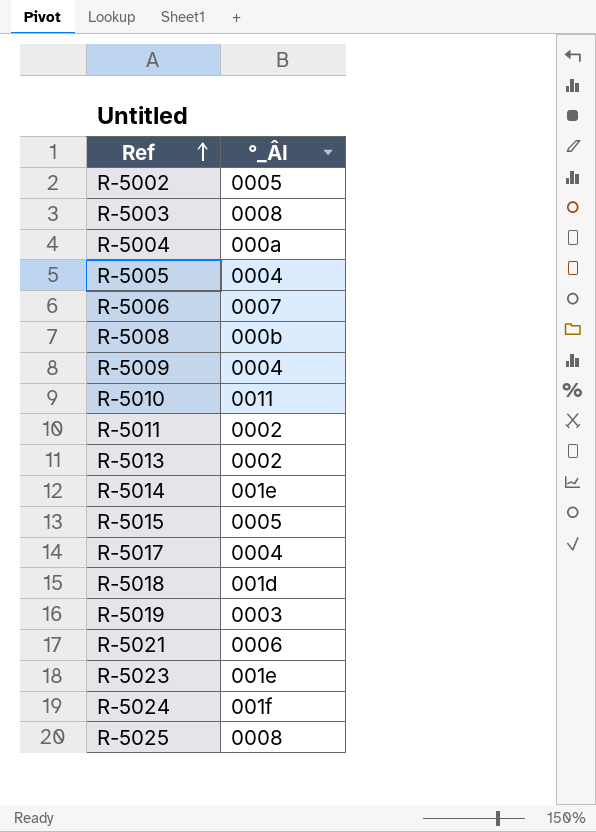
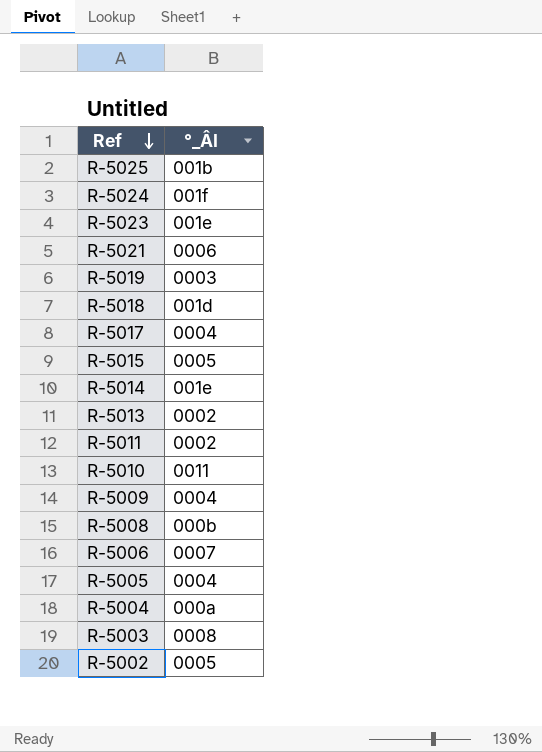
row order: Ref ascending -> Ref descending
R-5025 | °_ÂI: 0008 -> 001b

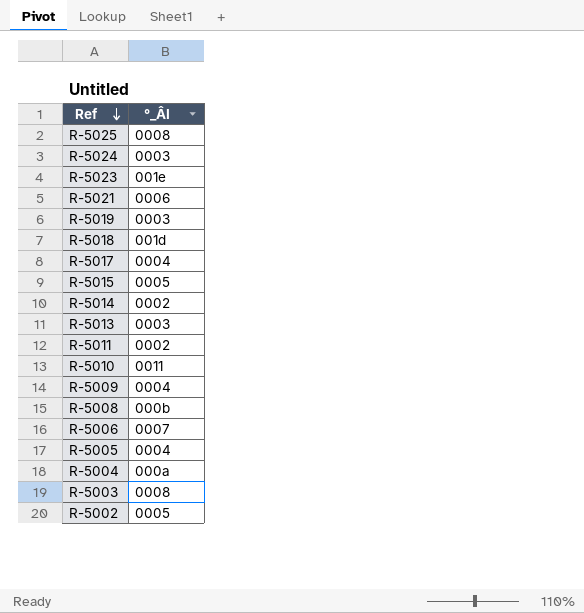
R-5025 | °_ÂI: 001b -> 0008
R-5024 | °_ÂI: 001f -> 0003
R-5014 | °_ÂI: 001e -> 0002
R-5013 | °_ÂI: 0002 -> 0003

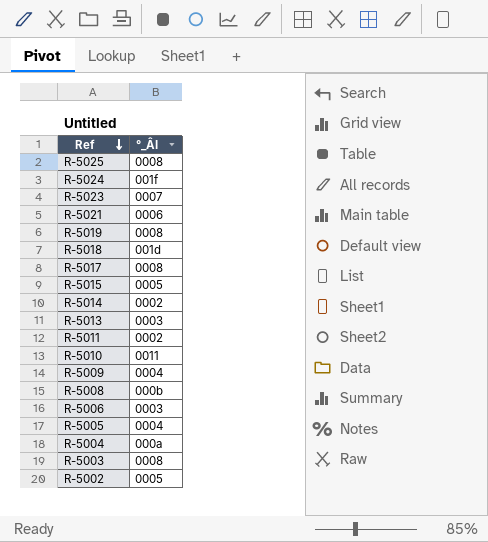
R-5024 | °_ÂI: 0003 -> 001f
R-5023 | °_ÂI: 001e -> 0007
R-5019 | °_ÂI: 0003 -> 0008
R-5017 | °_ÂI: 0004 -> 0008
R-5006 | °_ÂI: 0007 -> 0003

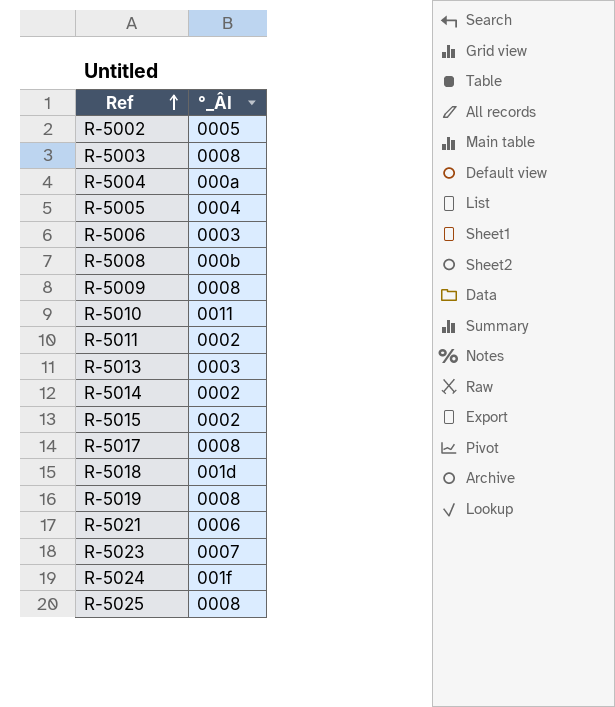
row order: Ref descending -> Ref ascending
R-5009 | °_ÂI: 0004 -> 0008
R-5015 | °_ÂI: 0005 -> 0002

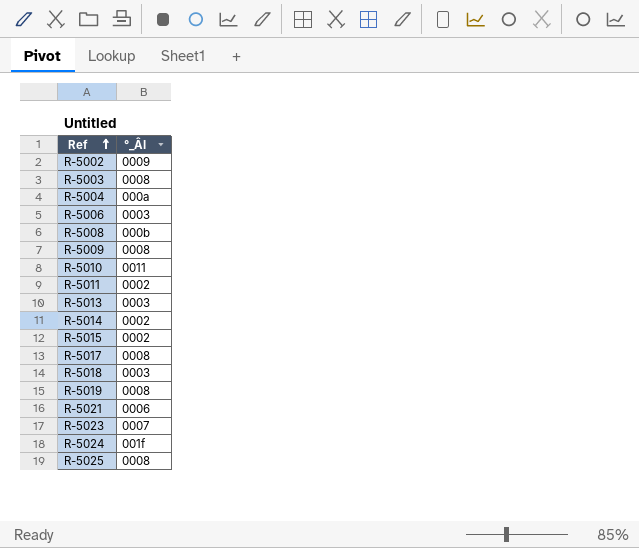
row R-5005: 0004 -> none
R-5002 | °_ÂI: 0005 -> 0009
R-5018 | °_ÂI: 001d -> 0003

